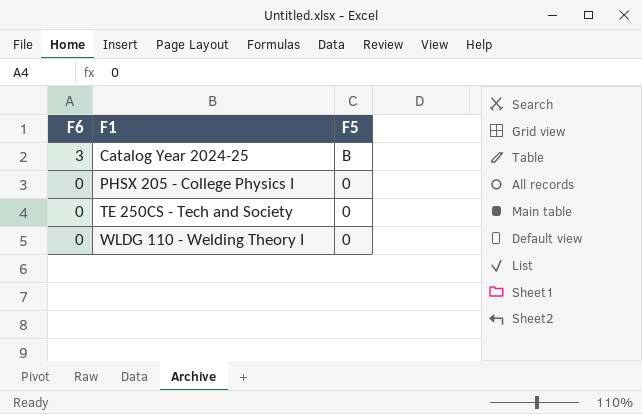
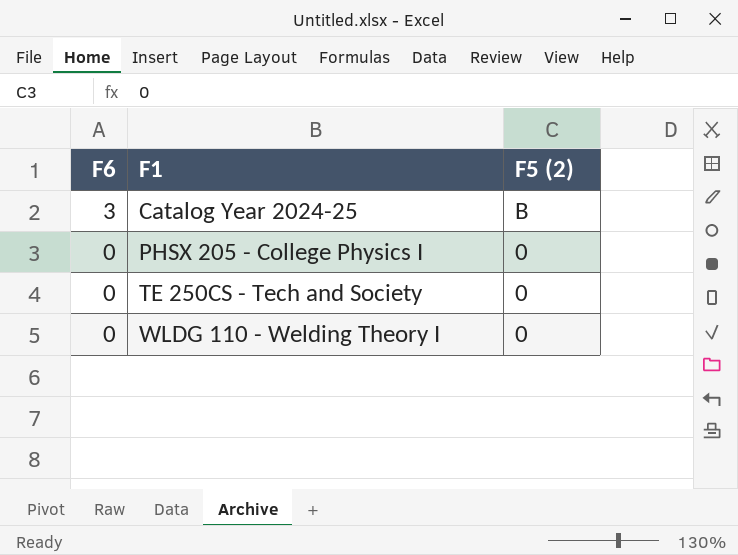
column name: F5 -> F5 (2)

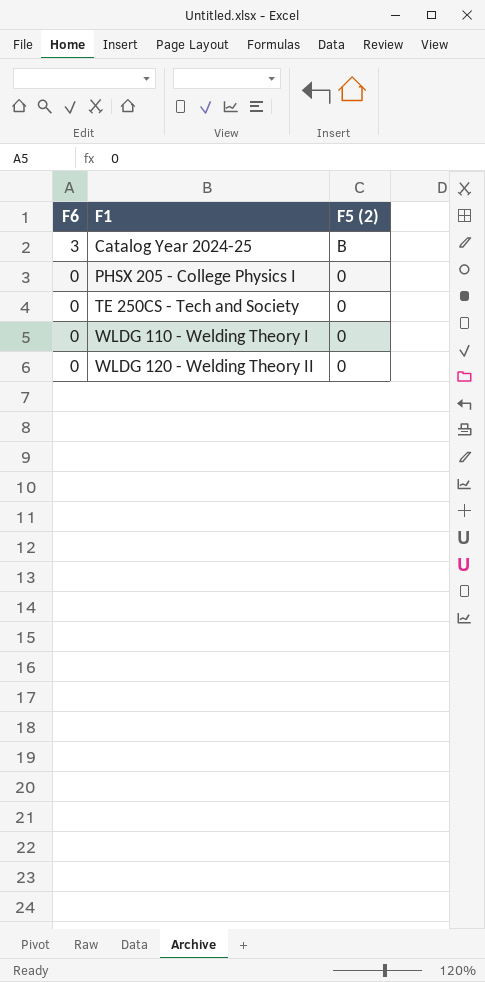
row WLDG 120 - Welding Theory II: none -> 0 | 0

